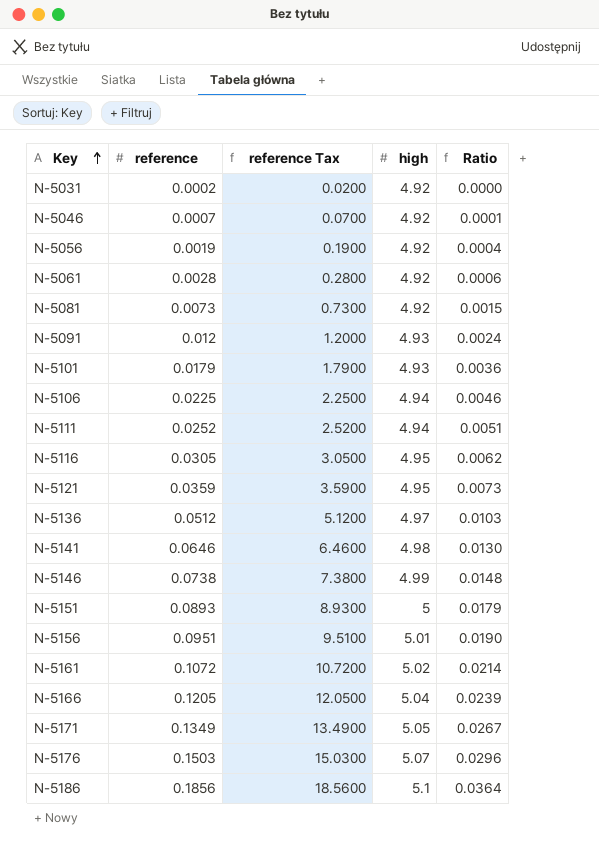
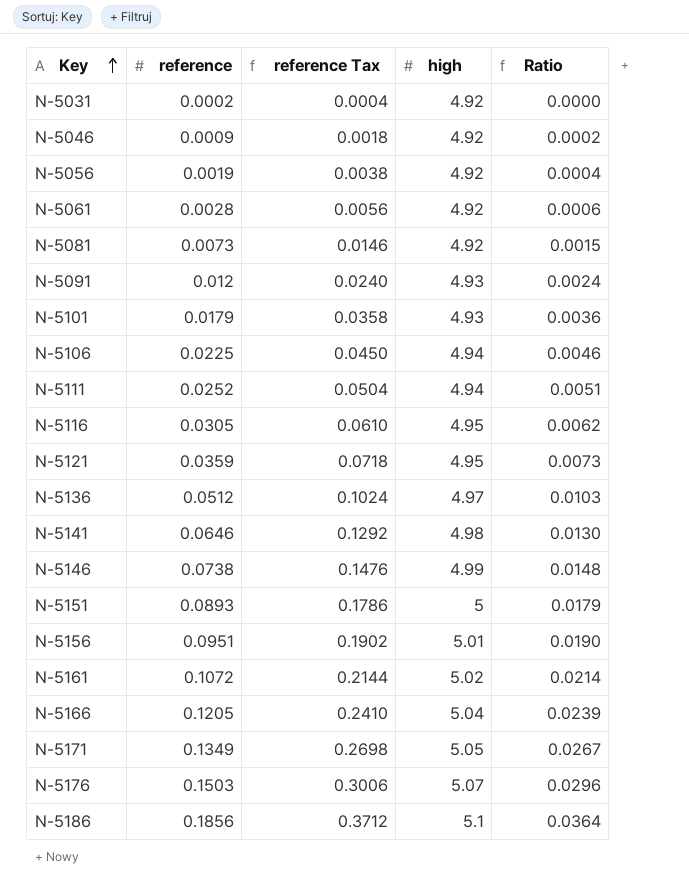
column reference Tax | formula: [reference] * 100 -> [reference] * 2
N-5046 | reference: 0.0007 -> 0.0009
N-5046 | Ratio: 0.0001 -> 0.0002

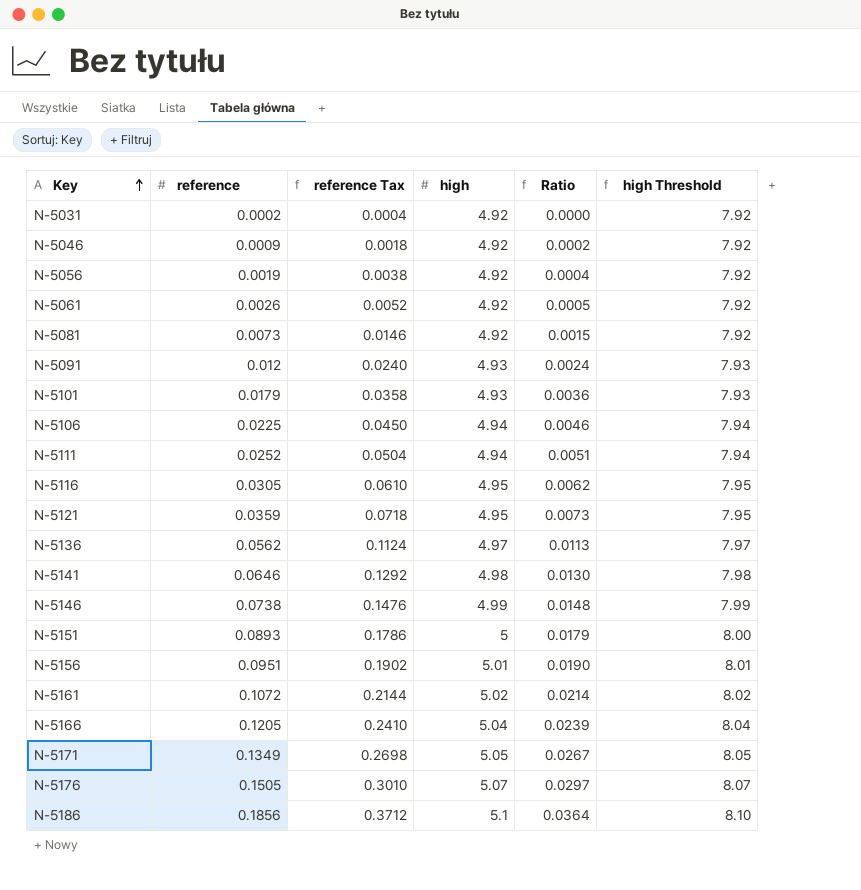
column high Threshold | formula: none -> [high] + 3
N-5061 | reference: 0.0028 -> 0.0026
N-5061 | reference Tax: 0.0056 -> 0.0052
N-5061 | Ratio: 0.0006 -> 0.0005
N-5136 | reference: 0.0512 -> 0.0562
N-5136 | reference Tax: 0.1024 -> 0.1124
N-5136 | Ratio: 0.0103 -> 0.0113
N-5176 | reference: 0.1503 -> 0.1505
N-5176 | reference Tax: 0.3006 -> 0.3010
N-5176 | Ratio: 0.0296 -> 0.0297

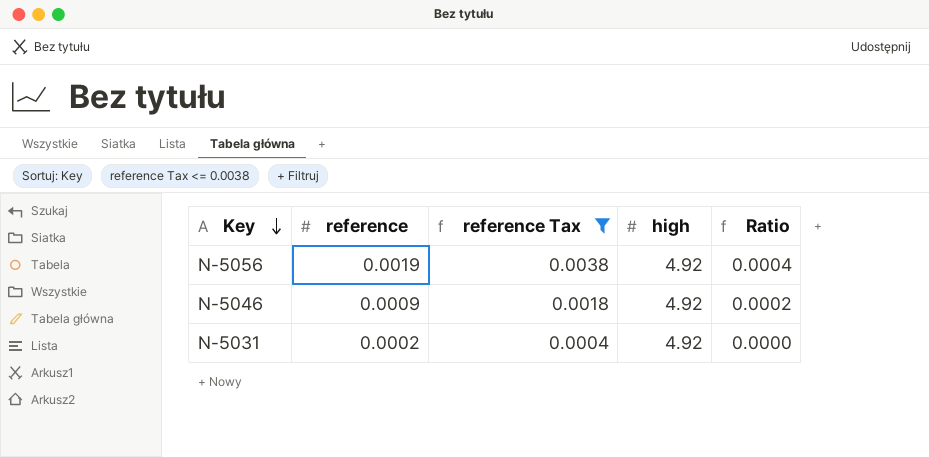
filter: none -> reference Tax <= 0.0038
row order: Key ascending -> Key descending
column high Threshold | formula: [high] + 3 -> none

